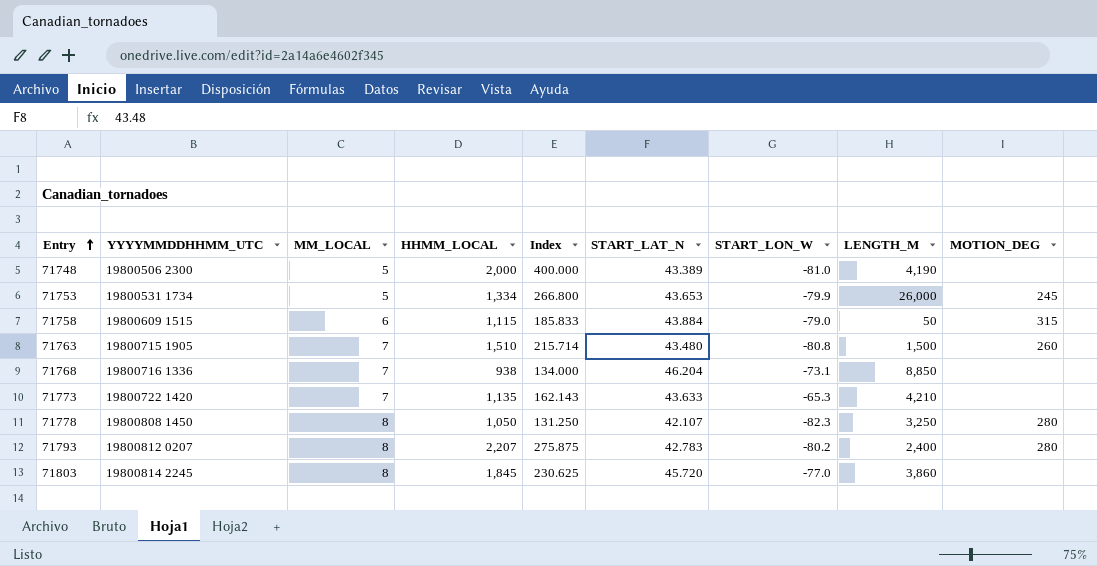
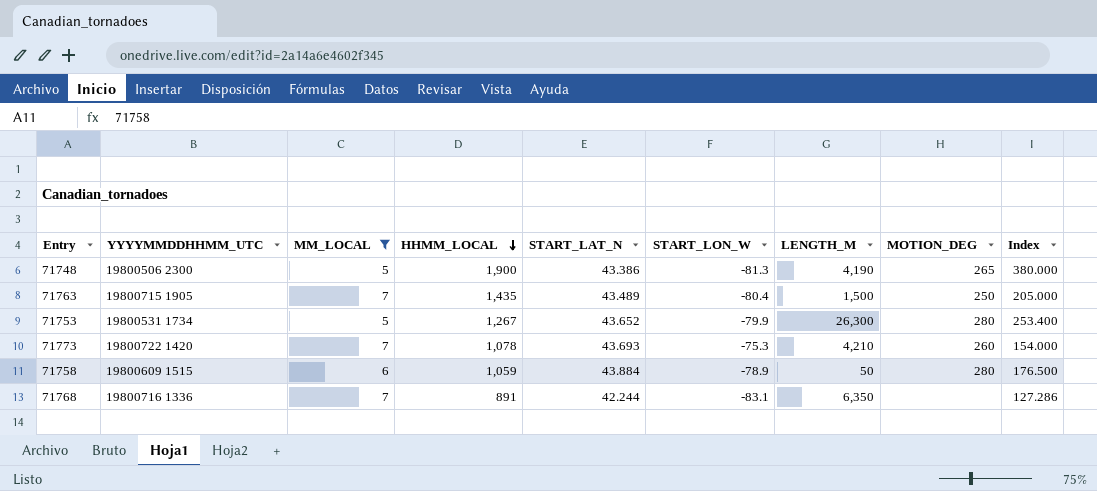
filter: none -> MM_LOCAL != 8
row order: Entry ascending -> HHMM_LOCAL descending
column Index | position: 5 -> 9
71748 | HHMM_LOCAL: 2,000 -> 1,900
71748 | START_LAT_N: 43.389 -> 43.386
71748 | START_LON_W: -81.0 -> -81.3
71748 | MOTION_DEG: none -> 265
71748 | Index: 400.000 -> 380.000
71763 | HHMM_LOCAL: 1,510 -> 1,435
71763 | START_LAT_N: 43.480 -> 43.489
71763 | START_LON_W: -80.8 -> -80.4
71763 | MOTION_DEG: 260 -> 250
71763 | Index: 215.714 -> 205.000
71753 | HHMM_LOCAL: 1,334 -> 1,267
71753 | START_LAT_N: 43.653 -> 43.652
71753 | LENGTH_M: 26,000 -> 26,300
71753 | MOTION_DEG: 245 -> 280
71753 | Index: 266.800 -> 253.400
71773 | HHMM_LOCAL: 1,135 -> 1,078
71773 | START_LAT_N: 43.633 -> 43.693
71773 | START_LON_W: -65.3 -> -75.3
71773 | MOTION_DEG: none -> 260
71773 | Index: 162.143 -> 154.000
71758 | HHMM_LOCAL: 1,115 -> 1,059
71758 | START_LON_W: -79.0 -> -78.9
71758 | MOTION_DEG: 315 -> 280
71758 | Index: 185.833 -> 176.500
71768 | HHMM_LOCAL: 938 -> 891
71768 | START_LAT_N: 46.204 -> 42.244
71768 | START_LON_W: -73.1 -> -83.1
71768 | LENGTH_M: 8,850 -> 6,350
71768 | Index: 134.000 -> 127.286

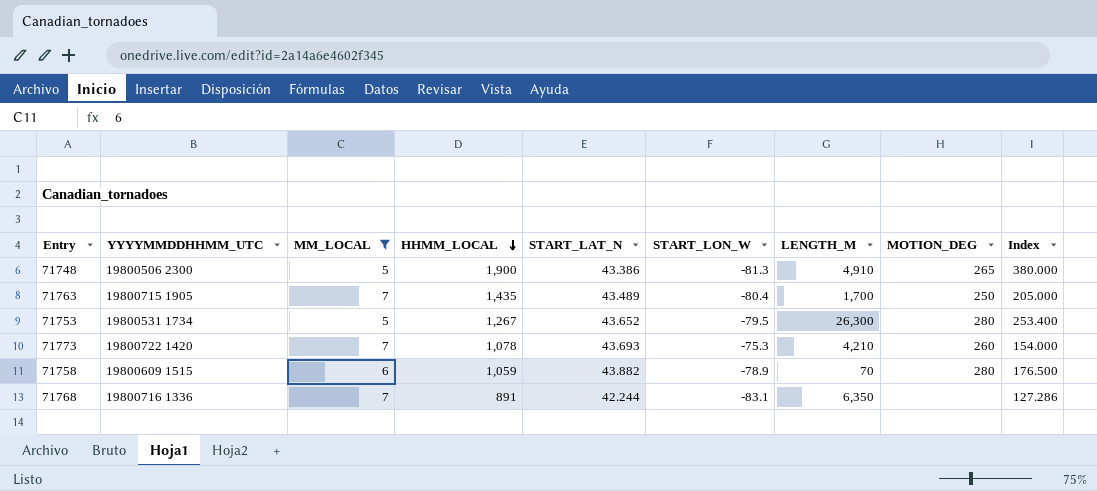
71748 | LENGTH_M: 4,190 -> 4,910
71763 | LENGTH_M: 1,500 -> 1,700
71753 | START_LON_W: -79.9 -> -79.5
71758 | START_LAT_N: 43.884 -> 43.882
71758 | LENGTH_M: 50 -> 70

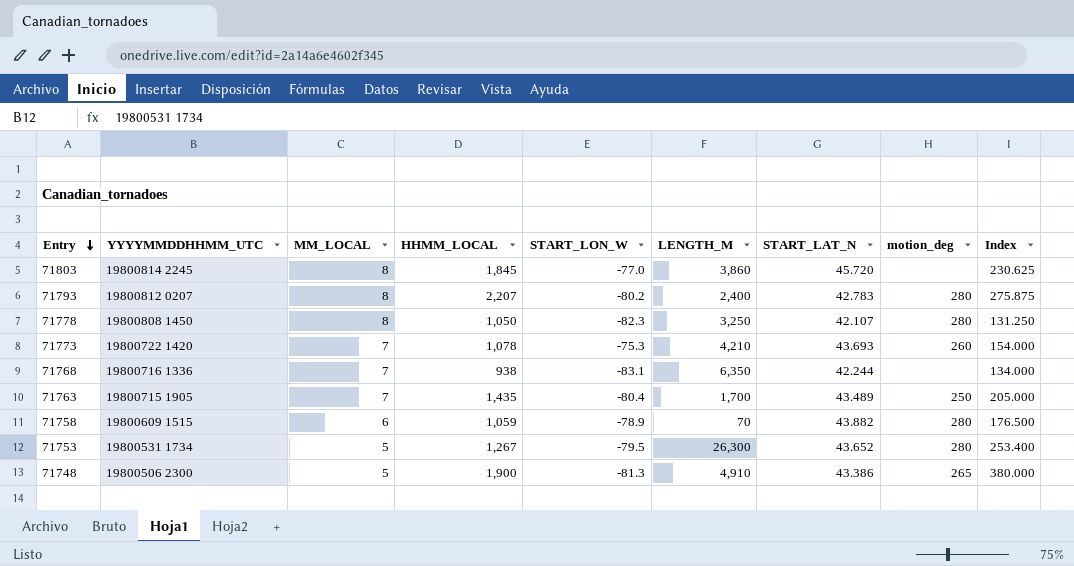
filter: MM_LOCAL != 8 -> none
row order: HHMM_LOCAL descending -> Entry descending
column START_LAT_N | position: 5 -> 7
column name: MOTION_DEG -> motion_deg
71768 | HHMM_LOCAL: 891 -> 938
71768 | Index: 127.286 -> 134.000

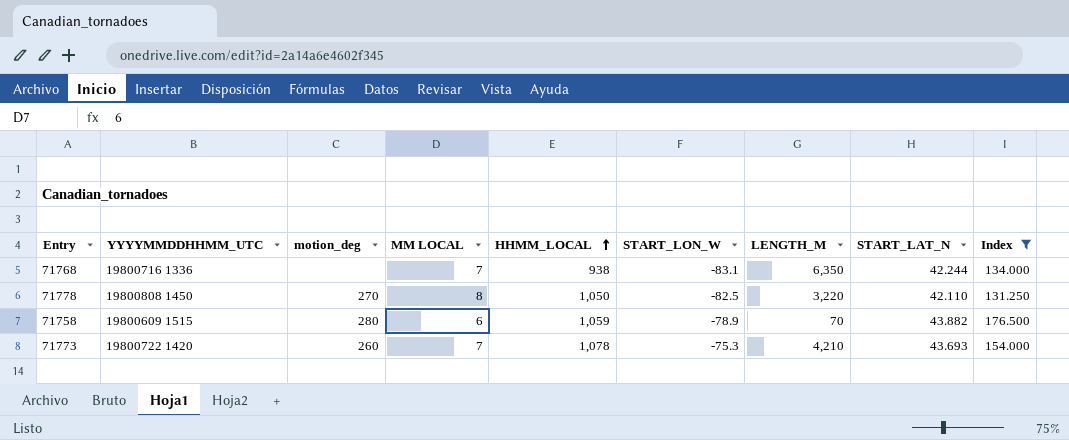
filter: none -> Index <= 176.500
row order: Entry descending -> HHMM_LOCAL ascending
column motion_deg | position: 8 -> 3
column name: MM_LOCAL -> MM LOCAL
71778 | motion_deg: 280 -> 270
71778 | START_LON_W: -82.3 -> -82.5
71778 | LENGTH_M: 3,250 -> 3,220
71778 | START_LAT_N: 42.107 -> 42.110

